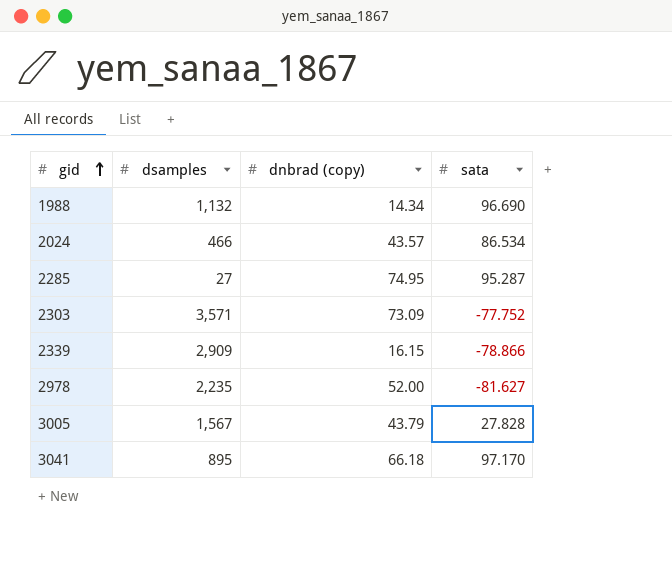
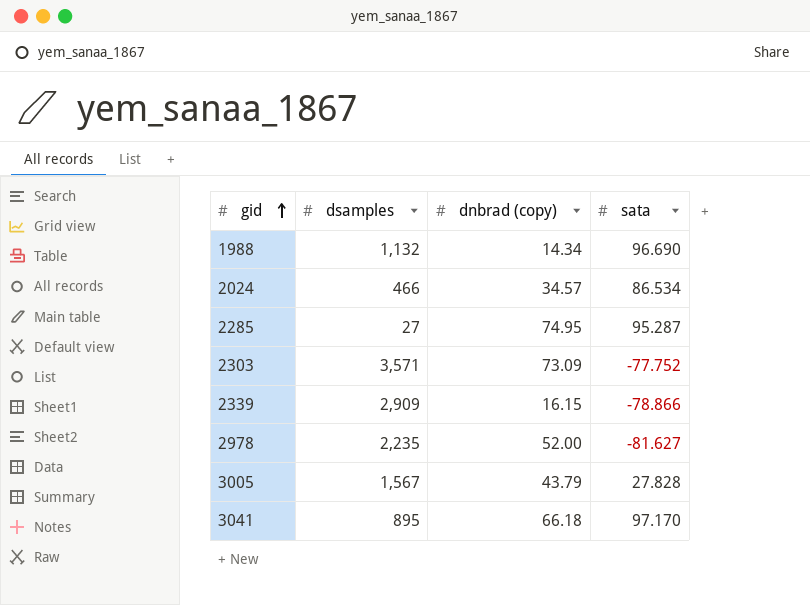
2024 | dnbrad (copy): 43.57 -> 34.57

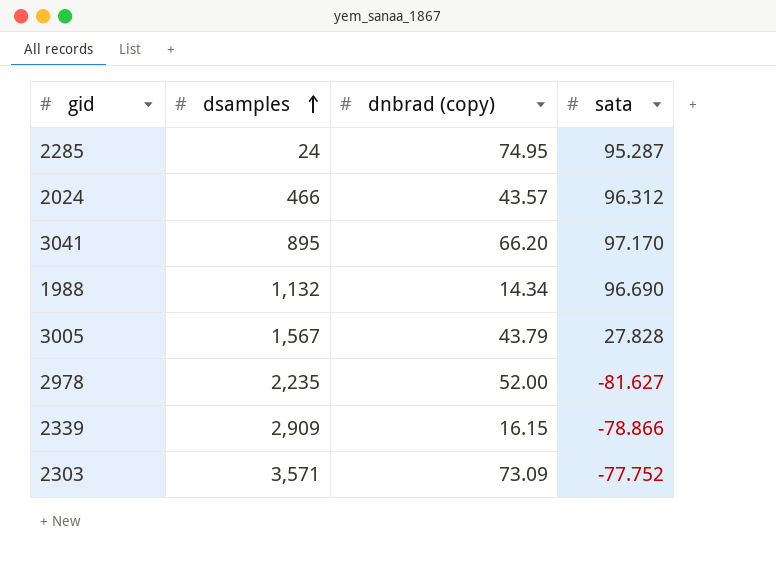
row order: gid ascending -> dsamples ascending
2285 | dsamples: 27 -> 24
2024 | dnbrad (copy): 34.57 -> 43.57
2024 | sata: 86.534 -> 96.312
3041 | dnbrad (copy): 66.18 -> 66.20

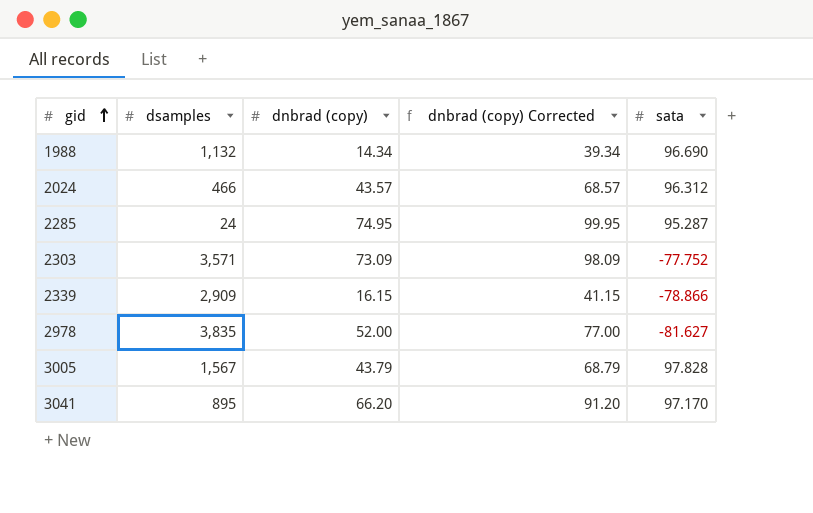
row order: dsamples ascending -> gid ascending
column dnbrad (copy) Corrected | formula: none -> [dnbrad (copy)] + 25
2978 | dsamples: 2,235 -> 3,835
3005 | sata: 27.828 -> 97.828

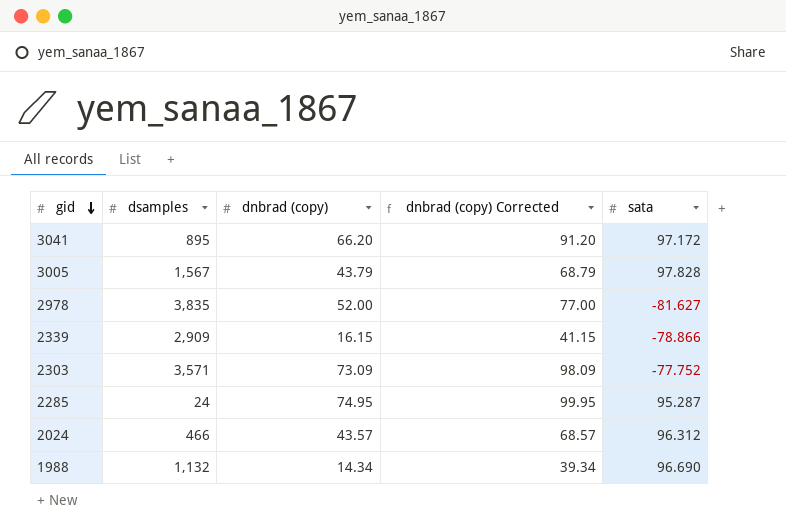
row order: gid ascending -> gid descending
3041 | sata: 97.170 -> 97.172

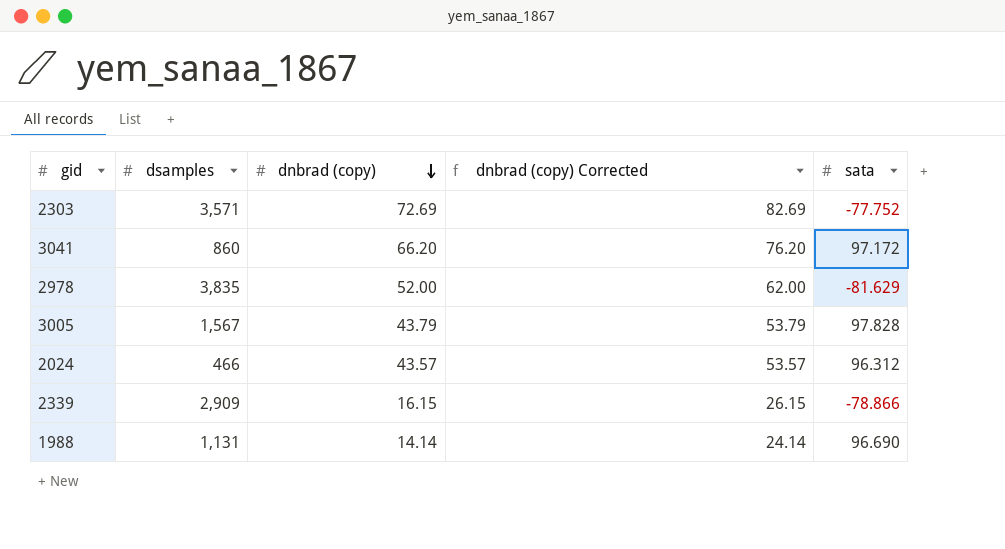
row order: gid descending -> dnbrad (copy) descending
column dnbrad (copy) Corrected | formula: [dnbrad (copy)] + 25 -> [dnbrad (copy)] + 10
row 2285: 24 | 74.95 | 99.95 | 95.287 -> none
2303 | dnbrad (copy): 73.09 -> 72.69
3041 | dsamples: 895 -> 860
2978 | sata: -81.627 -> -81.629
1988 | dsamples: 1,132 -> 1,131
1988 | dnbrad (copy): 14.34 -> 14.14

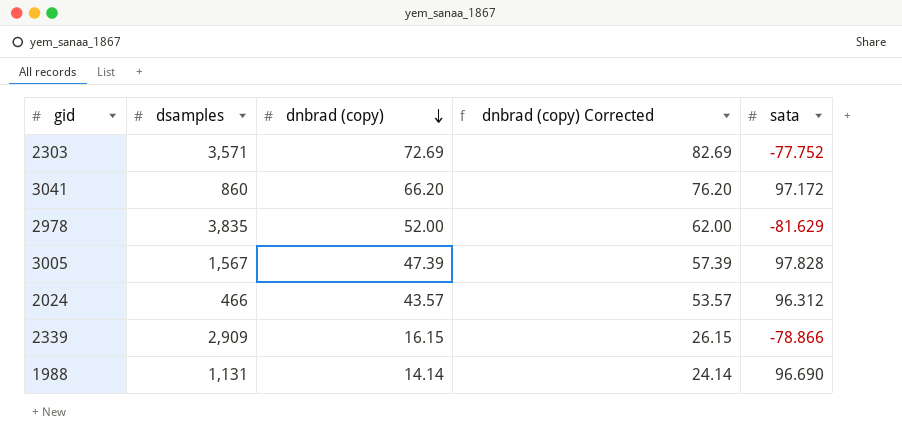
3005 | dnbrad (copy): 43.79 -> 47.39
3005 | dnbrad (copy) Corrected: 53.79 -> 57.39

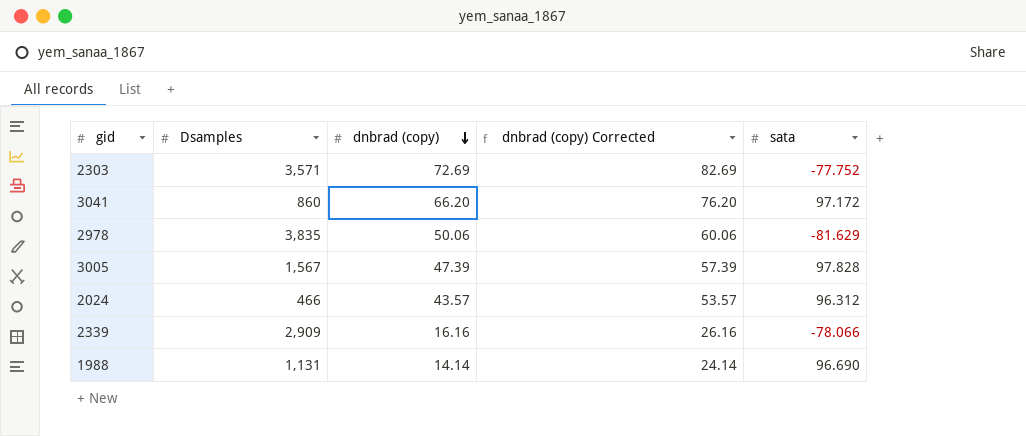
column name: dsamples -> Dsamples
2978 | dnbrad (copy): 52.00 -> 50.06
2978 | dnbrad (copy) Corrected: 62.00 -> 60.06
2339 | dnbrad (copy): 16.15 -> 16.16
2339 | dnbrad (copy) Corrected: 26.15 -> 26.16
2339 | sata: -78.866 -> -78.066

